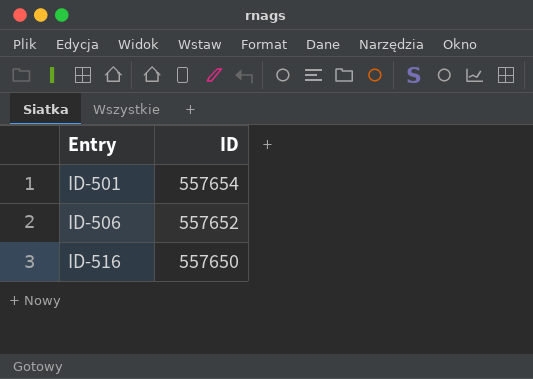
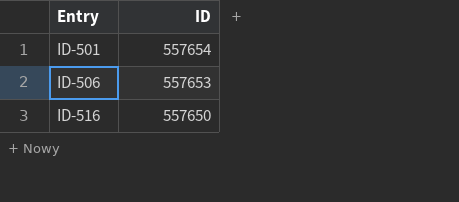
ID-506 | ID: 557652 -> 557653

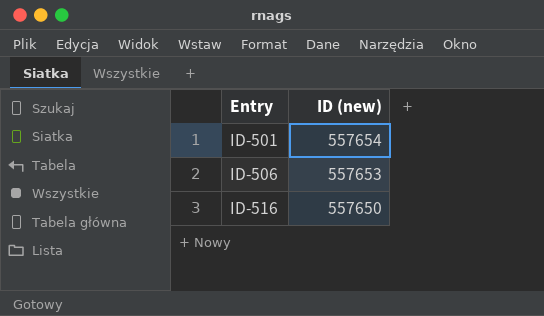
column name: ID -> ID (new)

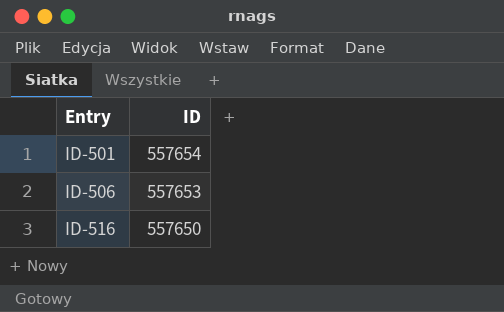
column name: ID (new) -> ID

